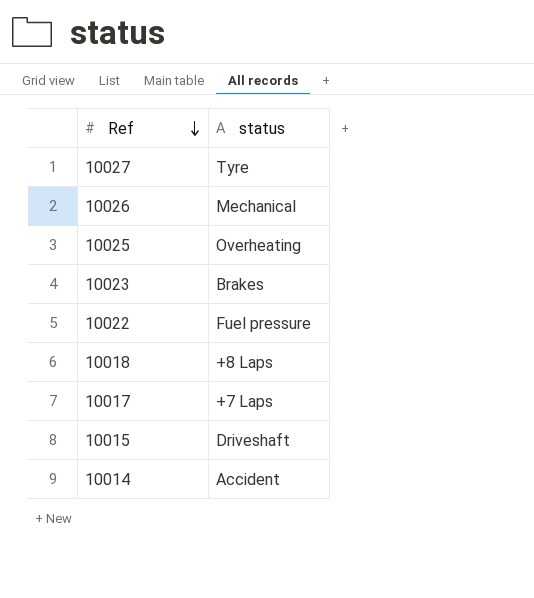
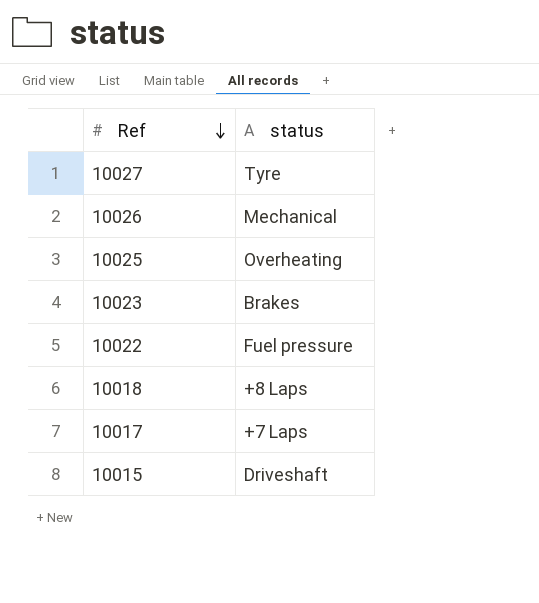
row 10014: Accident -> none

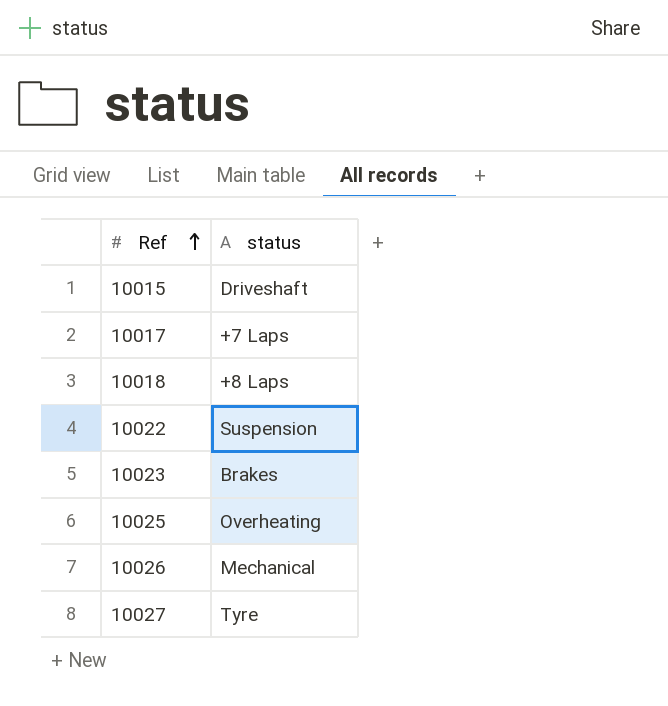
row order: Ref descending -> Ref ascending
10022 | status: Fuel pressure -> Suspension

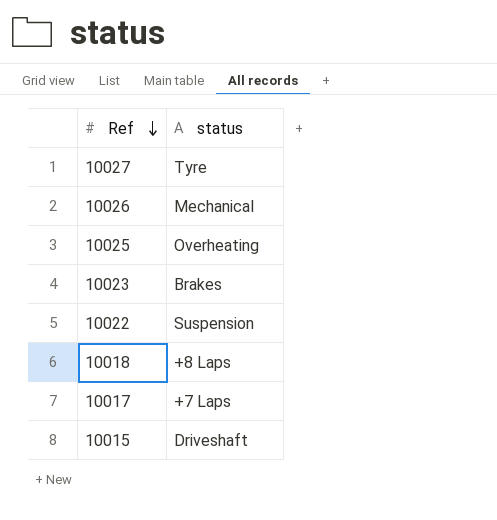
row order: Ref ascending -> Ref descending

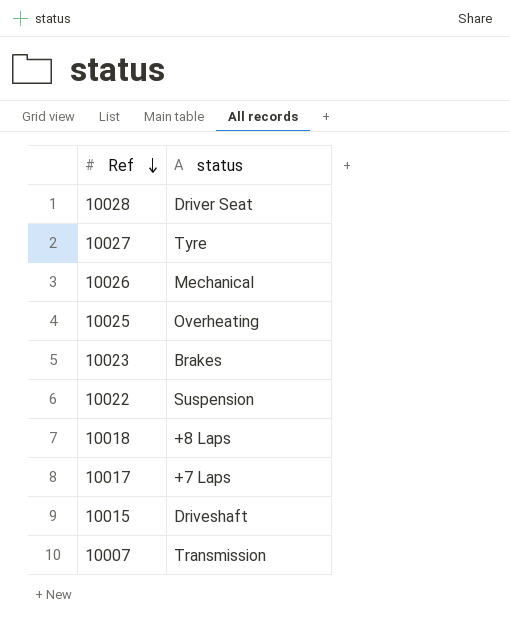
row 10028: none -> Driver Seat
row 10007: none -> Transmission

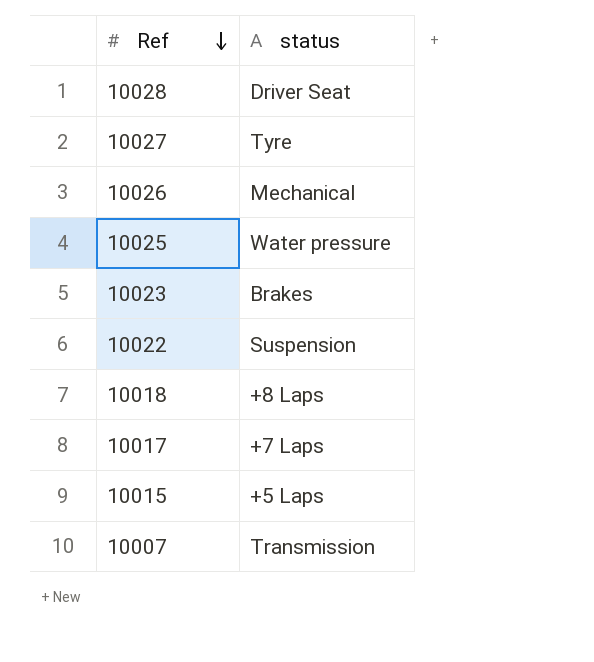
10025 | status: Overheating -> Water pressure
10015 | status: Driveshaft -> +5 Laps

